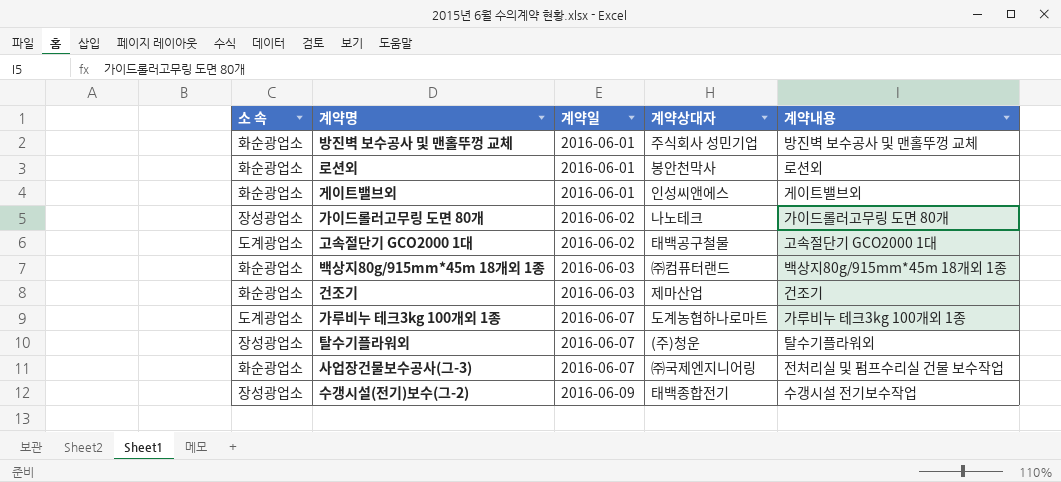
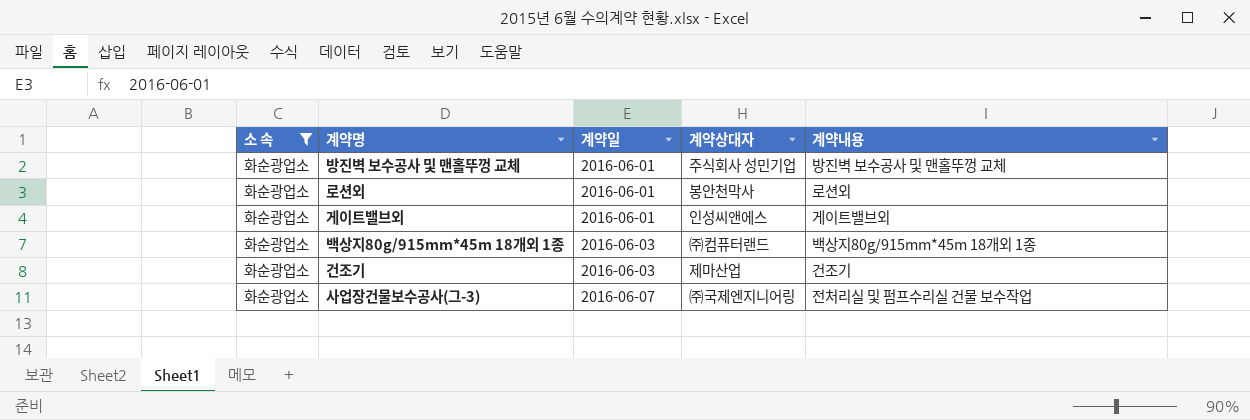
filter: none -> 소 속 = 화순광업소

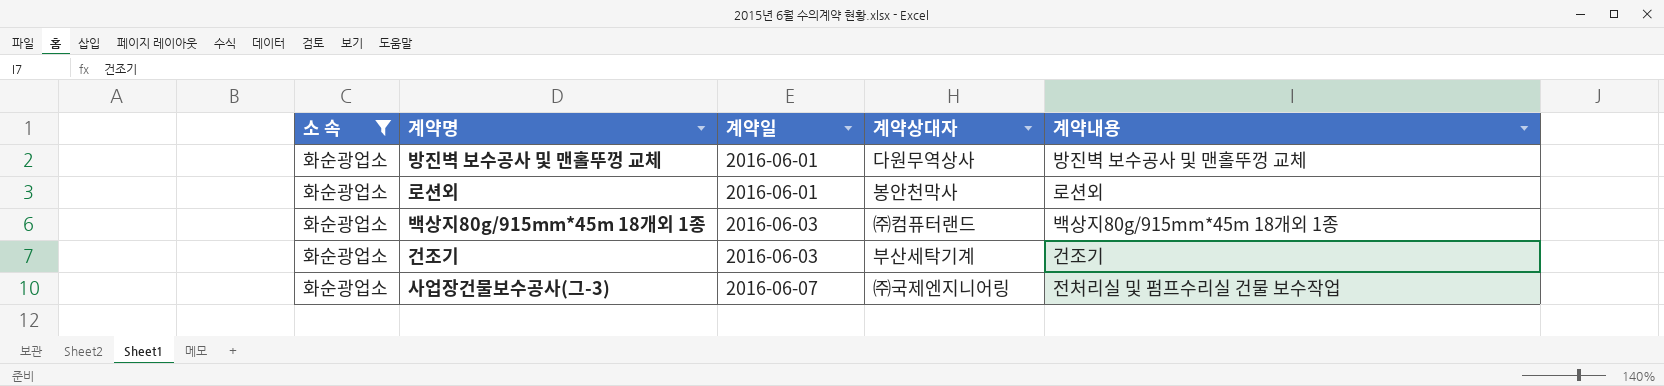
row 게이트밸브외: 화순광업소 | 2016-06-01 | 인성씨앤에스 | 게이트밸브외 -> none
방진벽 보수공사 및 맨홀뚜껑 교체 | 계약상대자: 주식회사 성민기업 -> 다원무역상사
건조기 | 계약상대자: 제마산업 -> 부산세탁기계

